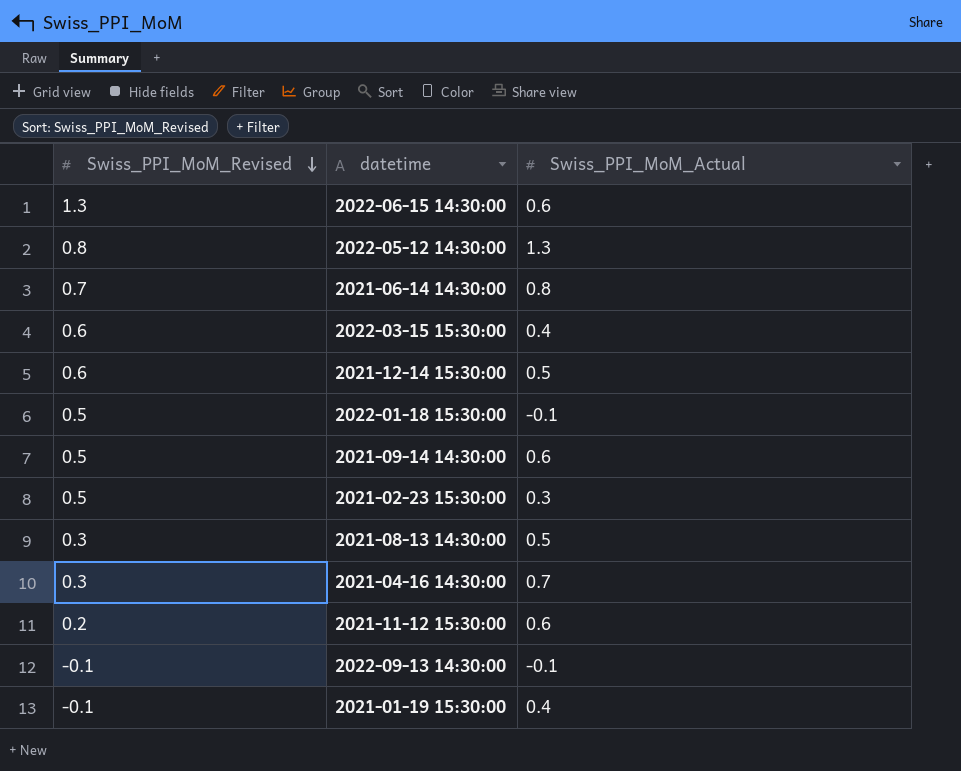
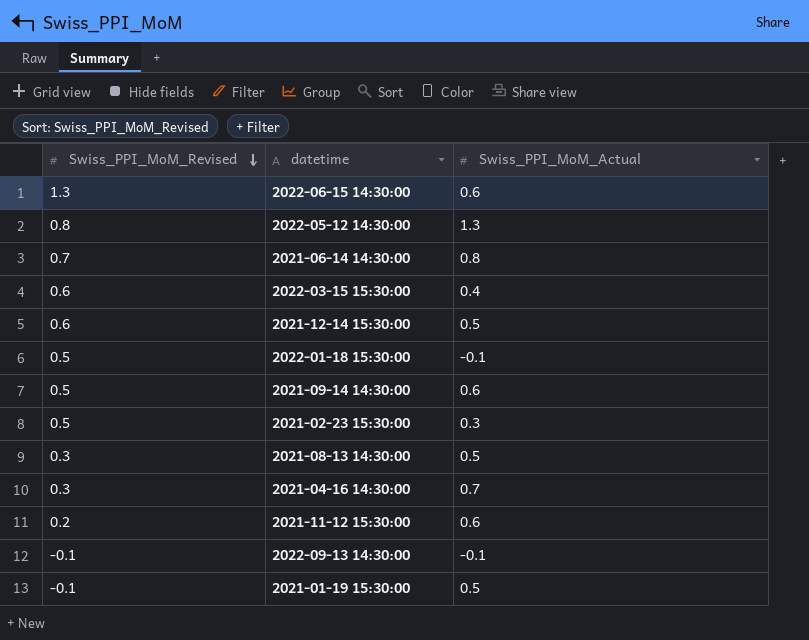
2021-01-19 15:30:00 | Swiss_PPI_MoM_Actual: 0.4 -> 0.5

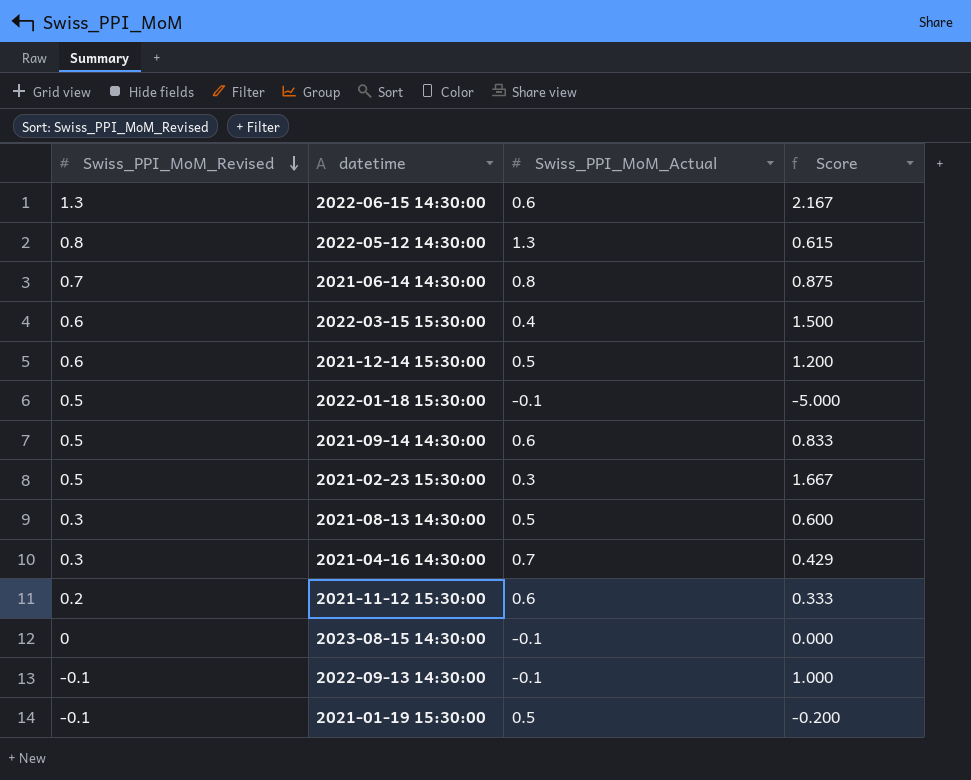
column Score | formula: none -> [Swiss_PPI_MoM_Revised] / [Swiss_PPI_MoM_Actual]
row 2023-08-15 14:30:00: none -> 0 | -0.1 | 0.000

